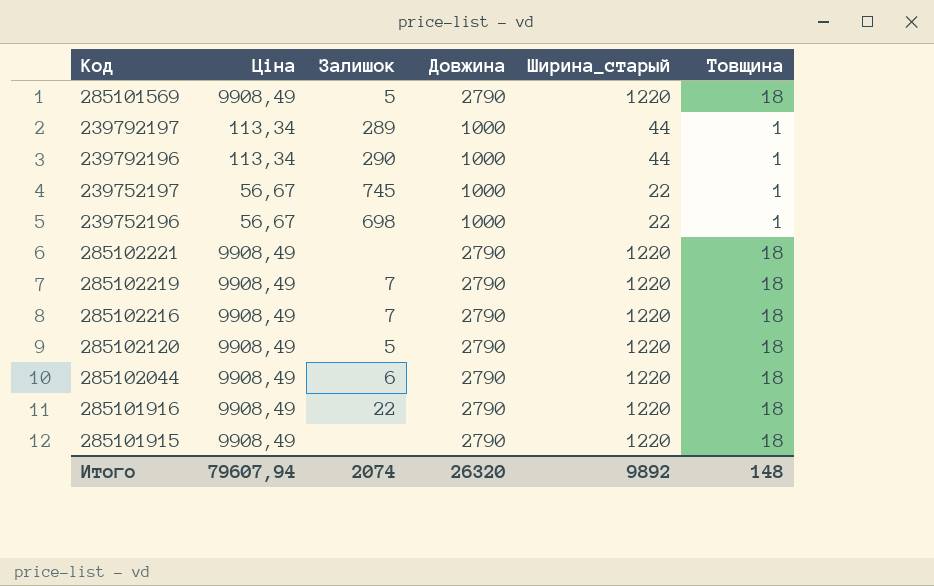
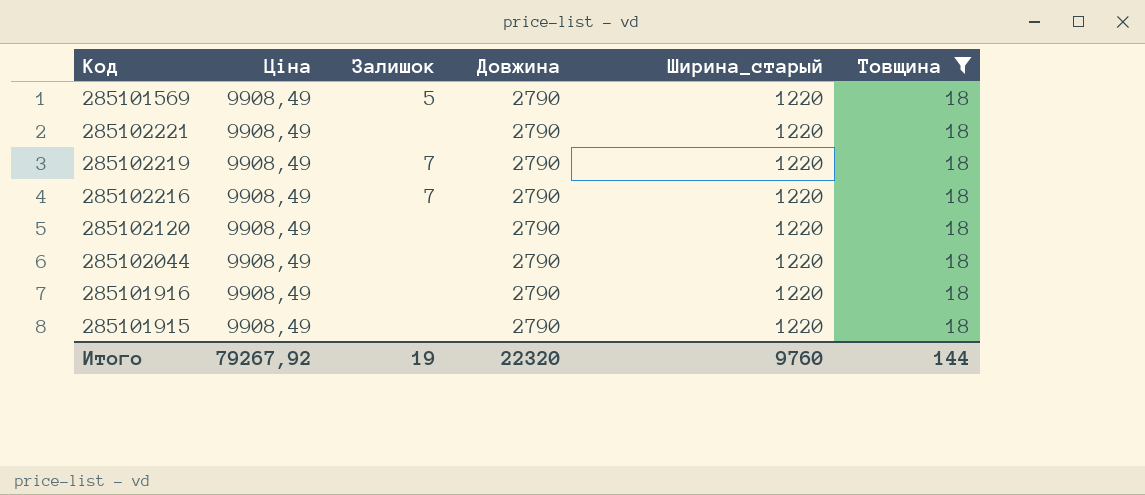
filter: none -> Товщина = 18
285102120 | Залишок: 5 -> none
285102044 | Залишок: 6 -> none
285101916 | Залишок: 22 -> none
Итого | Ціна: 79607,94 -> 79267,92
Итого | Залишок: 2074 -> 19
Итого | Довжина: 26320 -> 22320
Итого | Ширина_старый: 9892 -> 9760
Итого | Товщина: 148 -> 144

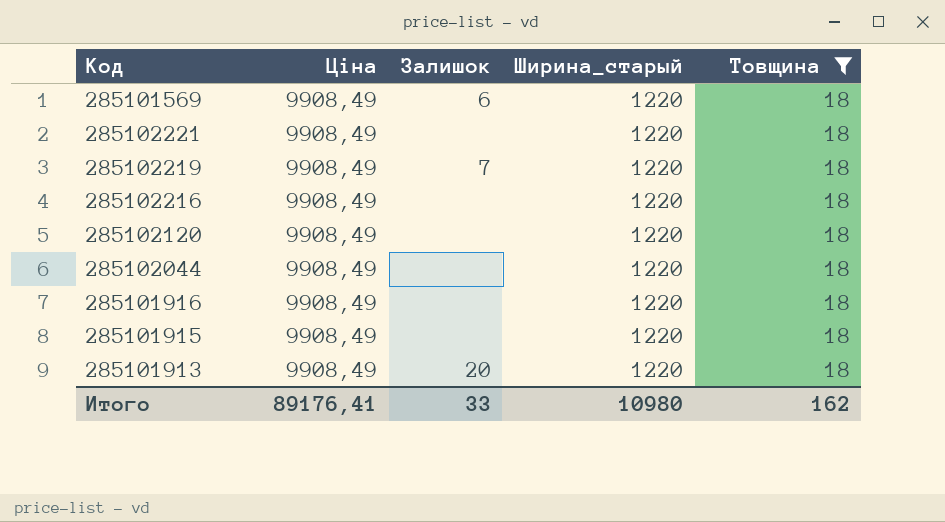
column Довжина | position: 4 -> none
285101569 | Залишок: 5 -> 6
285102216 | Залишок: 7 -> none
row 285101913: none -> 9908,49 | 20 | 1220 | 18
Итого | Ціна: 79267,92 -> 89176,41
Итого | Залишок: 19 -> 33
Итого | Ширина_старый: 9760 -> 10980
Итого | Товщина: 144 -> 162

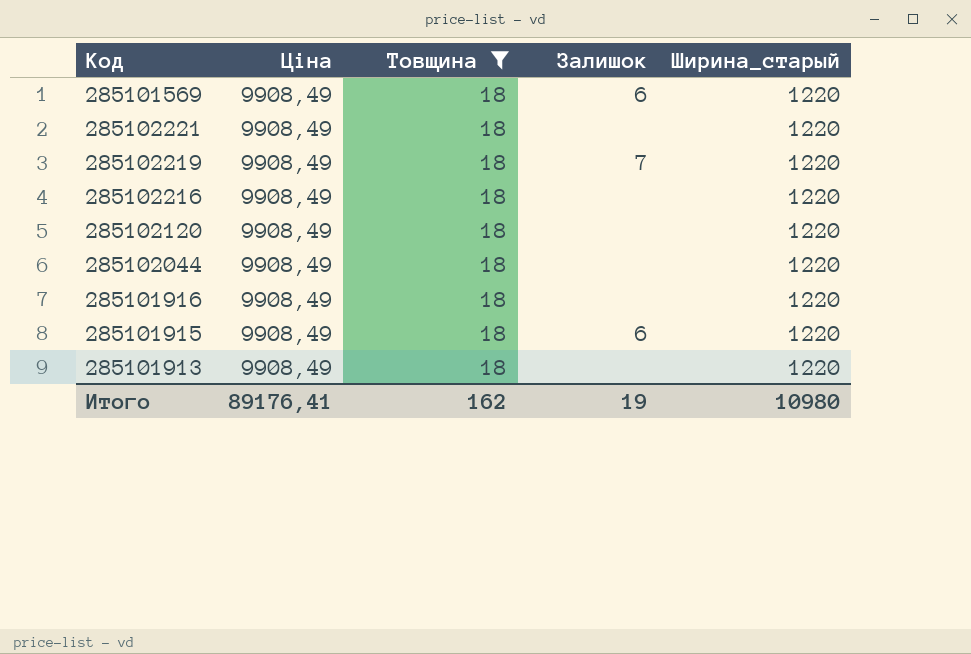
column Товщина | position: 5 -> 3
285101915 | Залишок: none -> 6
285101913 | Залишок: 20 -> none
Итого | Залишок: 33 -> 19

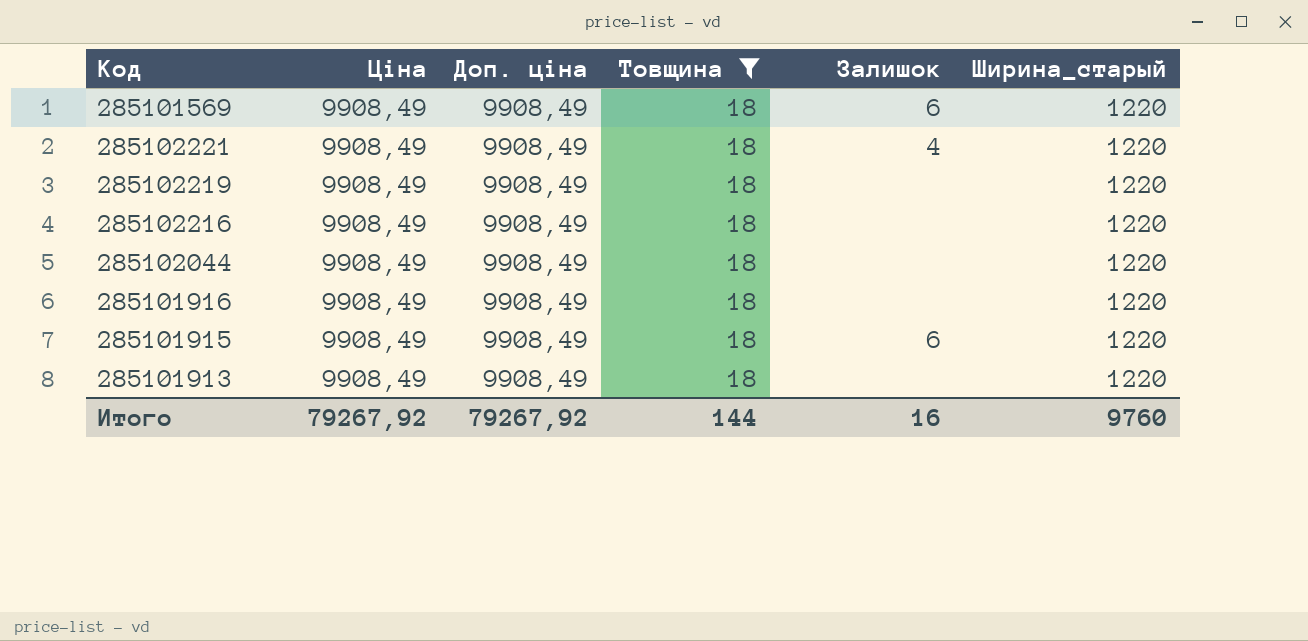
column Доп. ціна | position: none -> 3
row 285102120: 9908,49 | 18 | none | 1220 -> none
285102221 | Залишок: none -> 4
285102219 | Залишок: 7 -> none
Итого | Ціна: 89176,41 -> 79267,92
Итого | Товщина: 162 -> 144
Итого | Залишок: 19 -> 16
Итого | Ширина_старый: 10980 -> 9760

